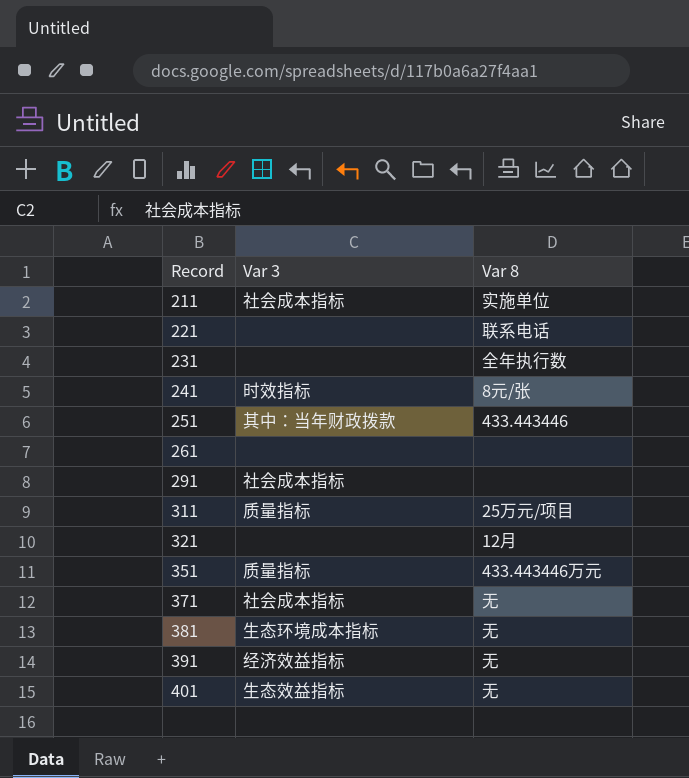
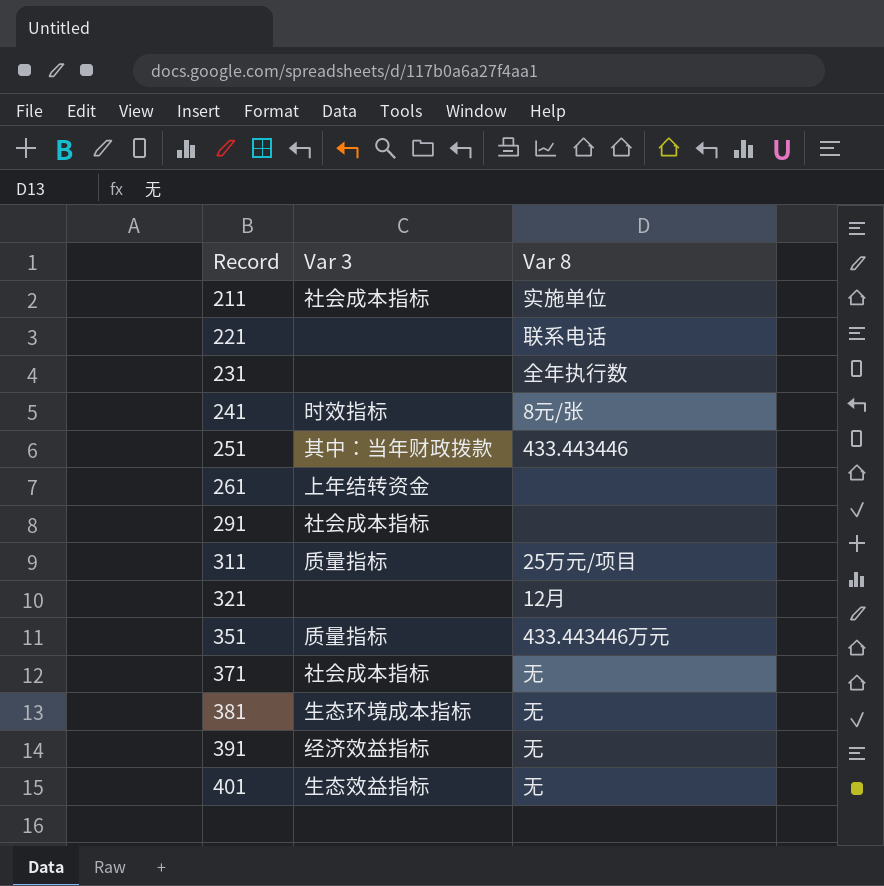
261 | Var 3: none -> 上年结转资金

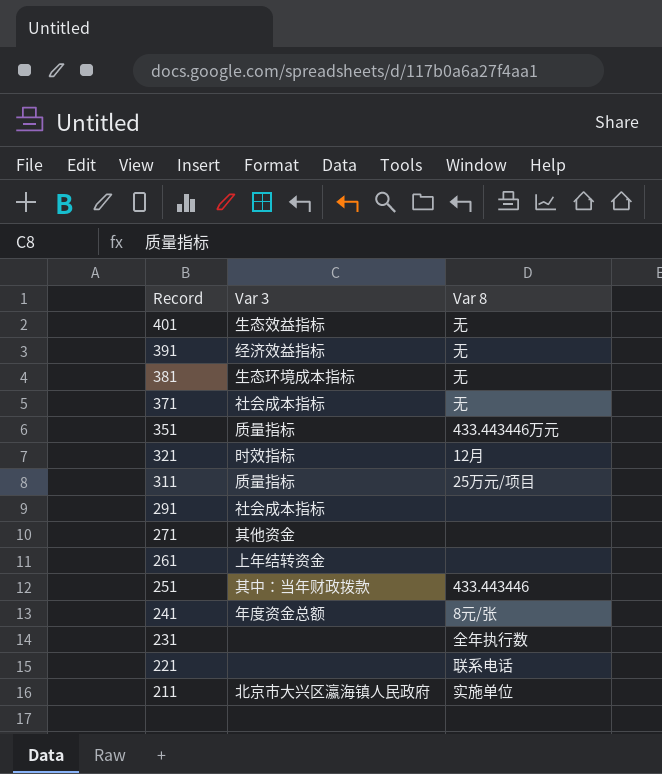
row order: Record ascending -> Record descending
321 | Var 3: none -> 时效指标
row 271: none -> 其他资金 | none
241 | Var 3: 时效指标 -> 年度资金总额
211 | Var 3: 社会成本指标 -> 北京市大兴区瀛海镇人民政府

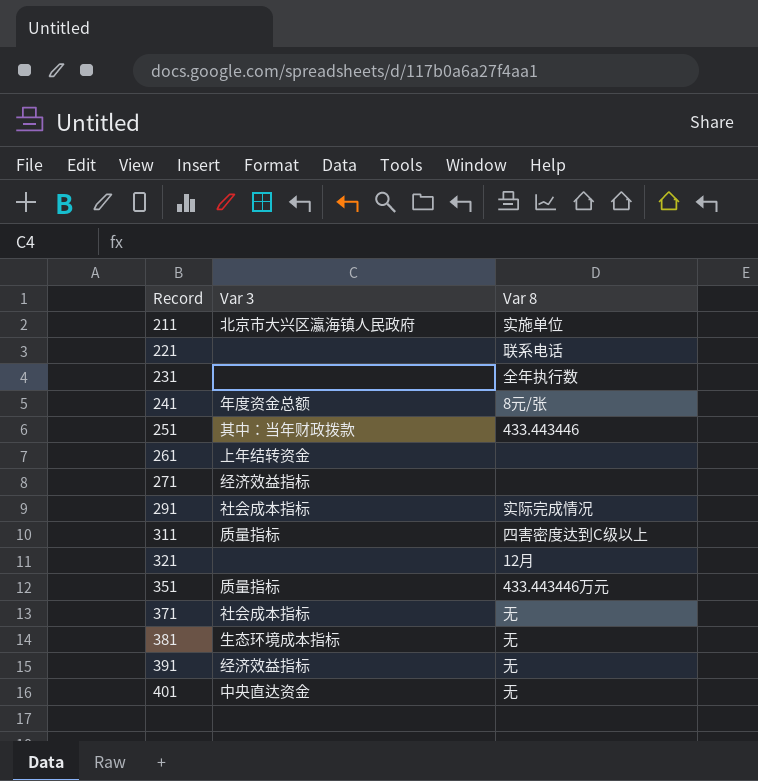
row order: Record descending -> Record ascending
271 | Var 3: 其他资金 -> 经济效益指标
291 | Var 8: none -> 实际完成情况
311 | Var 8: 25万元/项目 -> 四害密度达到C级以上
321 | Var 3: 时效指标 -> none
401 | Var 3: 生态效益指标 -> 中央直达资金

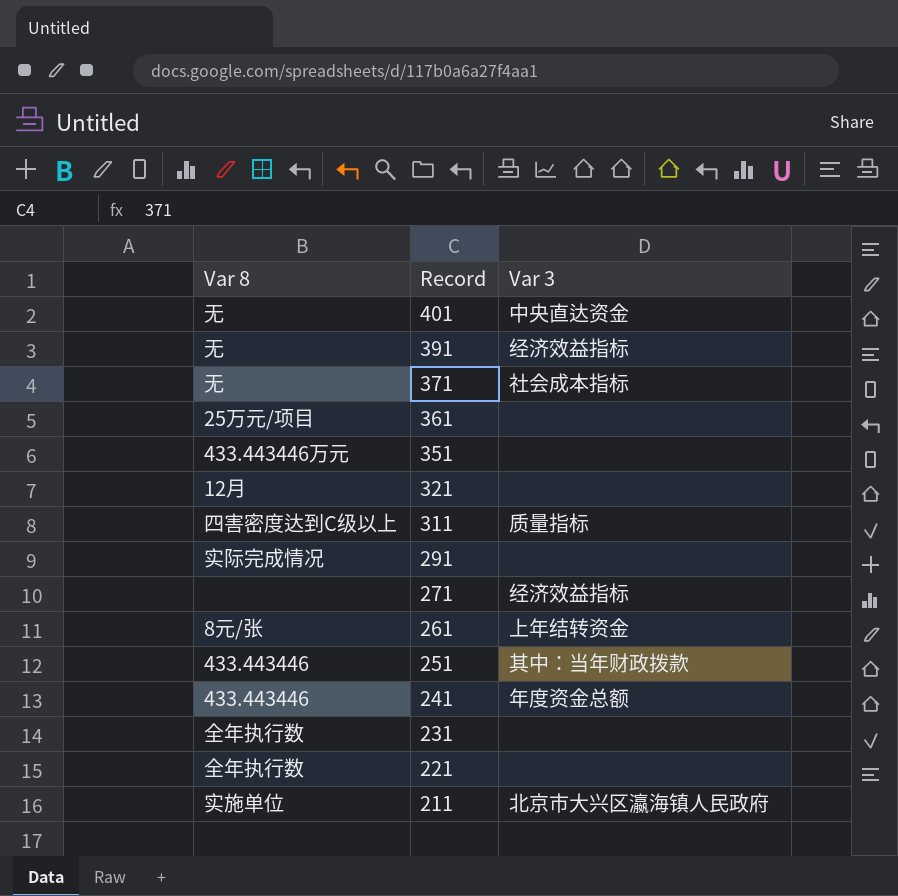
row order: Record ascending -> Record descending
column Var 8 | position: 3 -> 1
row 381: 生态环境成本指标 | 无 -> none
row 361: none -> 25万元/项目 | none
351 | Var 3: 质量指标 -> none
291 | Var 3: 社会成本指标 -> none
261 | Var 8: none -> 8元/张
241 | Var 8: 8元/张 -> 433.443446
221 | Var 8: 联系电话 -> 全年执行数

